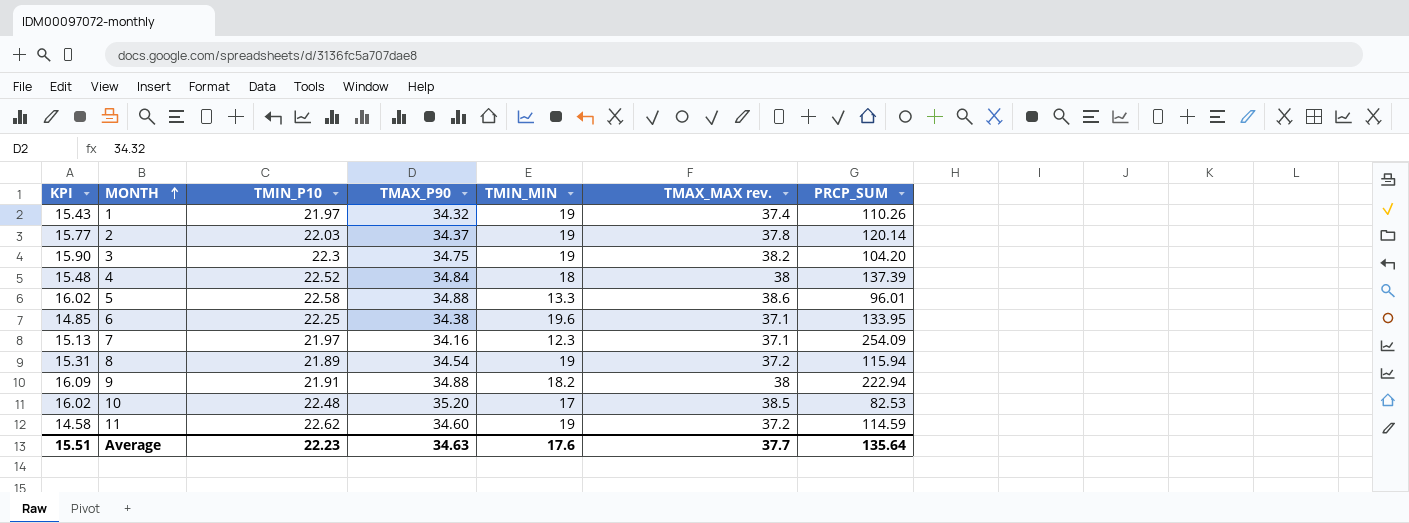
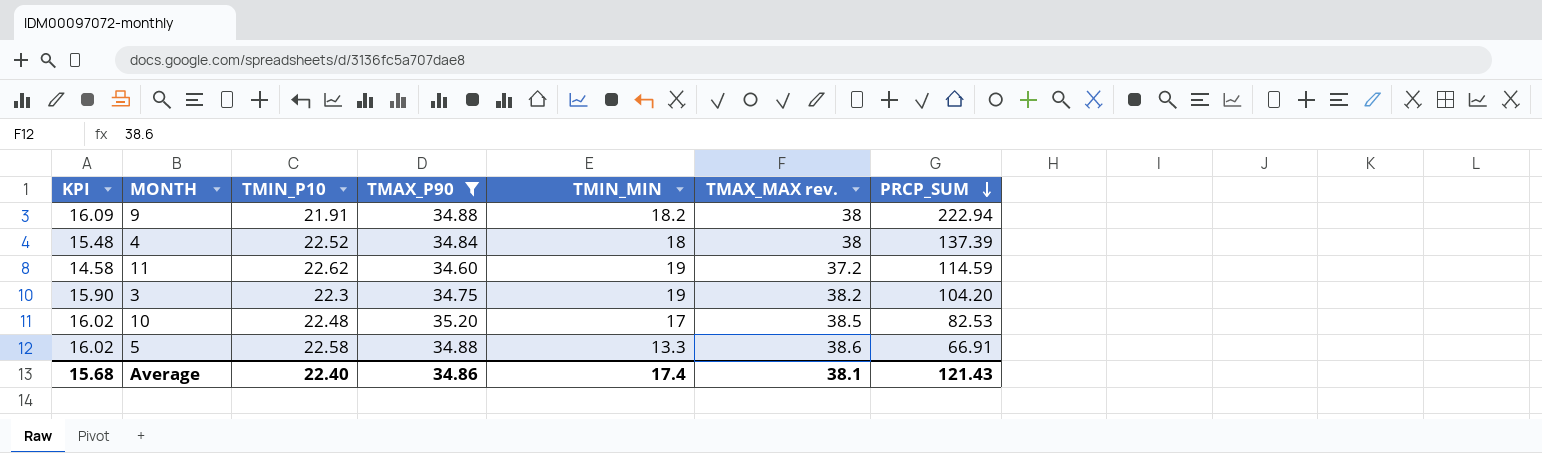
filter: none -> TMAX_P90 >= 34.60
row order: MONTH ascending -> PRCP_SUM descending
5 | PRCP_SUM: 96.01 -> 66.91
Average | KPI: 15.51 -> 15.68
Average | TMIN_P10: 22.23 -> 22.40
Average | TMAX_P90: 34.63 -> 34.86
Average | TMIN_MIN: 17.6 -> 17.4
Average | TMAX_MAX rev.: 37.7 -> 38.1
Average | PRCP_SUM: 135.64 -> 121.43

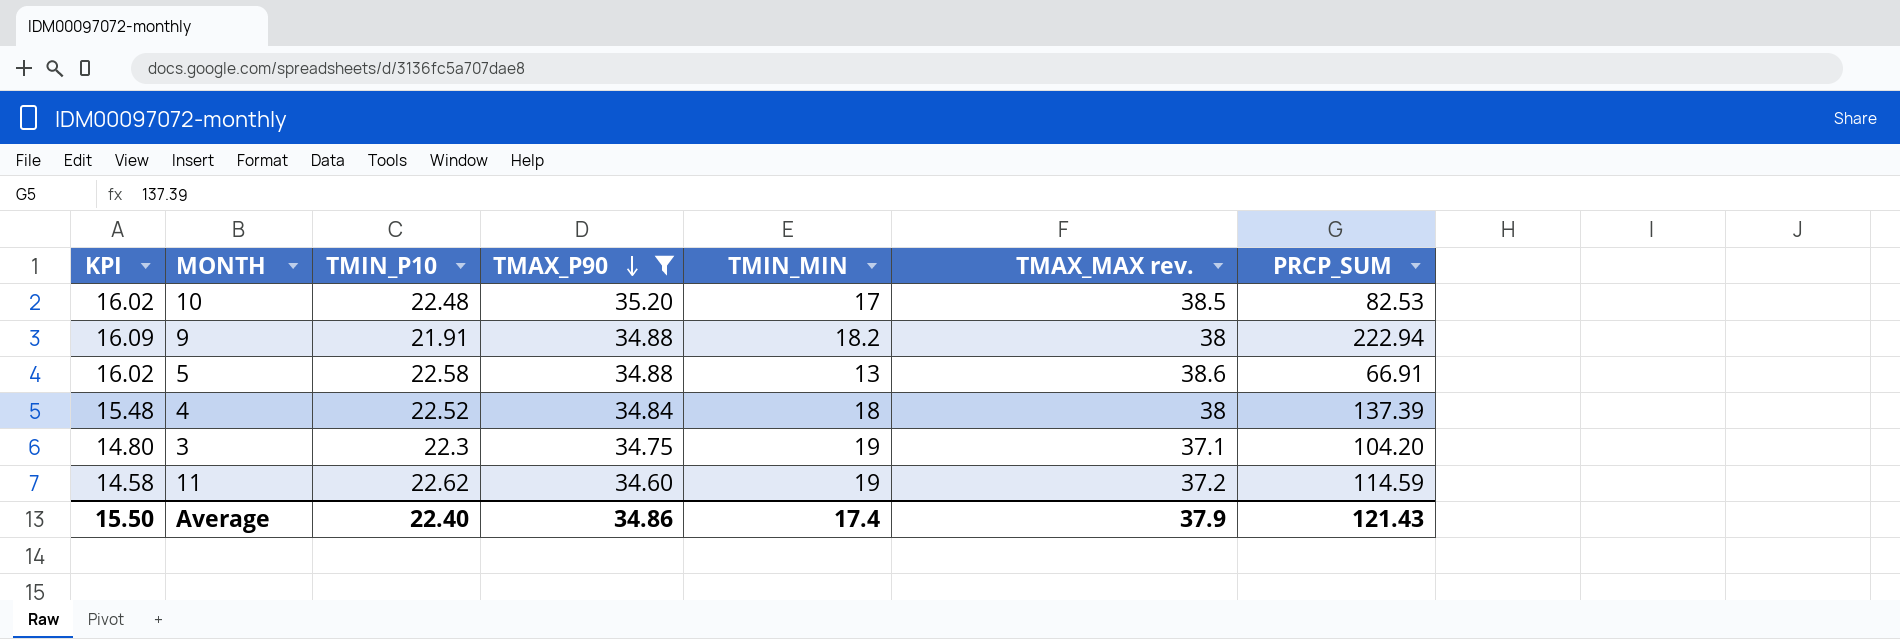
row order: PRCP_SUM descending -> TMAX_P90 descending
5 | TMIN_MIN: 13.3 -> 13
3 | KPI: 15.90 -> 14.80
3 | TMAX_MAX rev.: 38.2 -> 37.1
Average | KPI: 15.68 -> 15.50
Average | TMAX_MAX rev.: 38.1 -> 37.9

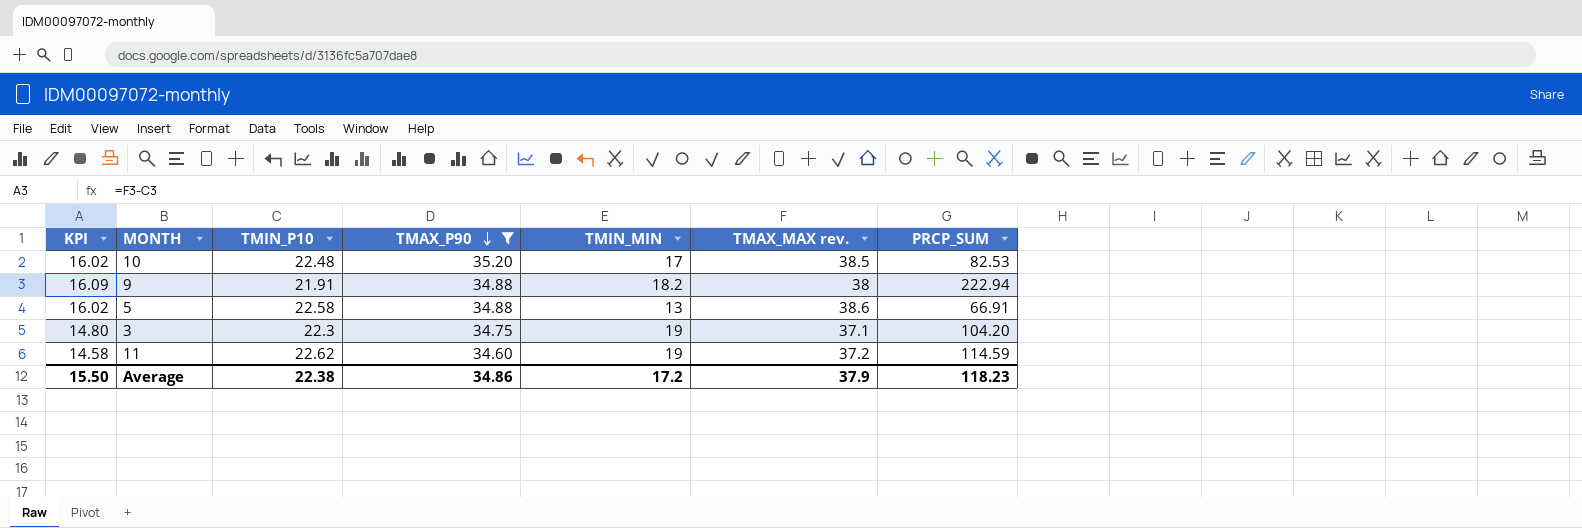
row 4: 15.48 | 22.52 | 34.84 | 18 | 38 | 137.39 -> none
Average | TMIN_P10: 22.40 -> 22.38
Average | TMIN_MIN: 17.4 -> 17.2
Average | PRCP_SUM: 121.43 -> 118.23

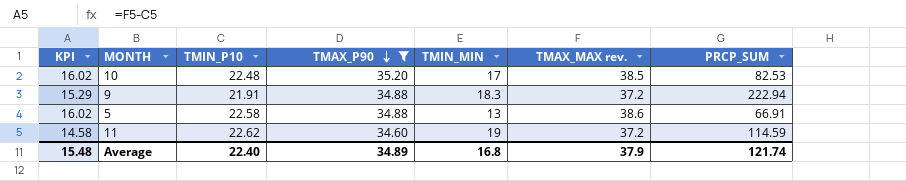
row 3: 14.80 | 22.3 | 34.75 | 19 | 37.1 | 104.20 -> none
9 | KPI: 16.09 -> 15.29
9 | TMIN_MIN: 18.2 -> 18.3
9 | TMAX_MAX rev.: 38 -> 37.2
Average | KPI: 15.50 -> 15.48
Average | TMIN_P10: 22.38 -> 22.40
Average | TMAX_P90: 34.86 -> 34.89
Average | TMIN_MIN: 17.2 -> 16.8
Average | PRCP_SUM: 118.23 -> 121.74

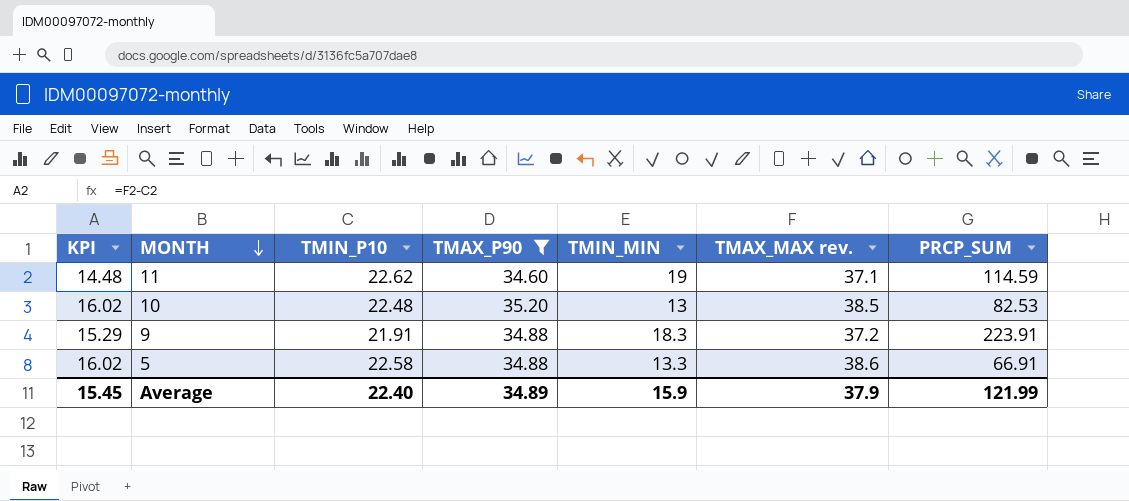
row order: TMAX_P90 descending -> MONTH descending
11 | KPI: 14.58 -> 14.48
11 | TMAX_MAX rev.: 37.2 -> 37.1
10 | TMIN_MIN: 17 -> 13
9 | PRCP_SUM: 222.94 -> 223.91
5 | TMIN_MIN: 13 -> 13.3
Average | KPI: 15.48 -> 15.45
Average | TMIN_MIN: 16.8 -> 15.9
Average | PRCP_SUM: 121.74 -> 121.99

